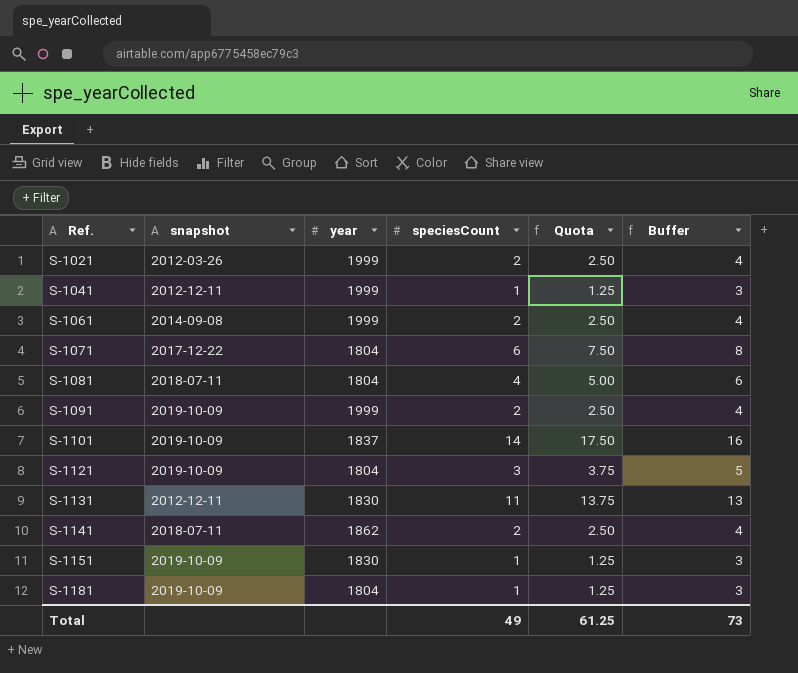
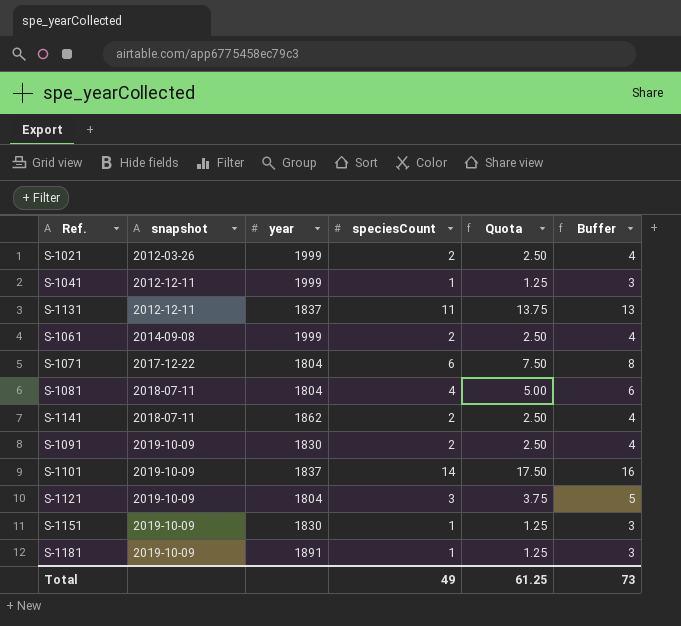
row order: Ref. ascending -> snapshot ascending
S-1131 | year: 1830 -> 1837
S-1091 | year: 1999 -> 1830
S-1181 | year: 1804 -> 1891

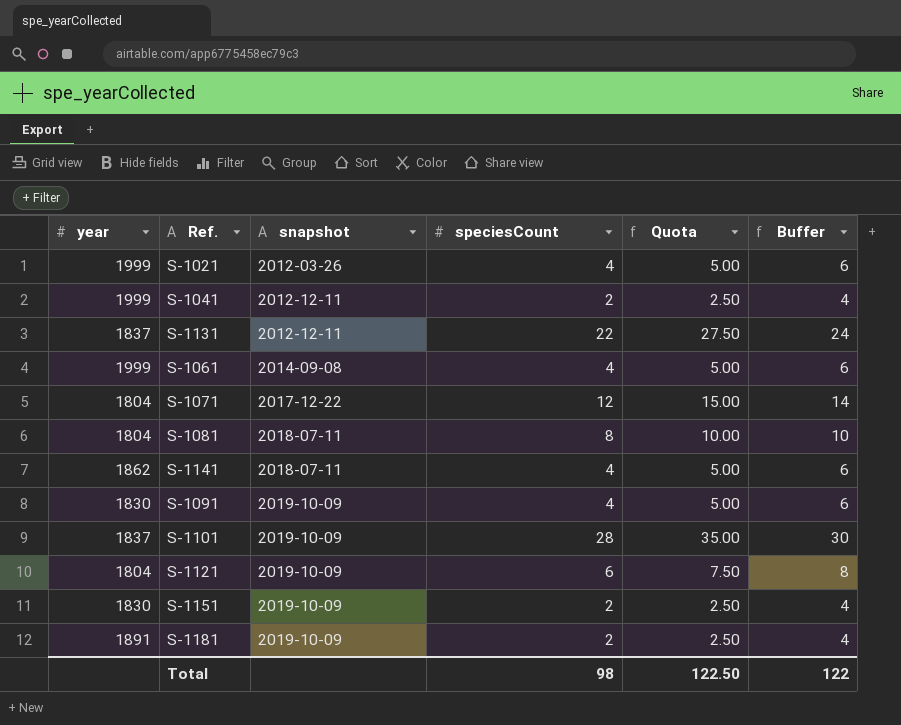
column year | position: 3 -> 1
S-1021 | speciesCount: 2 -> 4
S-1021 | Quota: 2.50 -> 5.00
S-1021 | Buffer: 4 -> 6
S-1041 | speciesCount: 1 -> 2
S-1041 | Quota: 1.25 -> 2.50
S-1041 | Buffer: 3 -> 4
S-1131 | speciesCount: 11 -> 22
S-1131 | Quota: 13.75 -> 27.50
S-1131 | Buffer: 13 -> 24
S-1061 | speciesCount: 2 -> 4
S-1061 | Quota: 2.50 -> 5.00
S-1061 | Buffer: 4 -> 6
S-1071 | speciesCount: 6 -> 12
S-1071 | Quota: 7.50 -> 15.00
S-1071 | Buffer: 8 -> 14
S-1081 | speciesCount: 4 -> 8
S-1081 | Quota: 5.00 -> 10.00
S-1081 | Buffer: 6 -> 10
S-1141 | speciesCount: 2 -> 4
S-1141 | Quota: 2.50 -> 5.00
S-1141 | Buffer: 4 -> 6
S-1091 | speciesCount: 2 -> 4
S-1091 | Quota: 2.50 -> 5.00
S-1091 | Buffer: 4 -> 6
S-1101 | speciesCount: 14 -> 28
S-1101 | Quota: 17.50 -> 35.00
S-1101 | Buffer: 16 -> 30
S-1121 | speciesCount: 3 -> 6
S-1121 | Quota: 3.75 -> 7.50
S-1121 | Buffer: 5 -> 8
S-1151 | speciesCount: 1 -> 2
S-1151 | Quota: 1.25 -> 2.50
S-1151 | Buffer: 3 -> 4
S-1181 | speciesCount: 1 -> 2
S-1181 | Quota: 1.25 -> 2.50
S-1181 | Buffer: 3 -> 4
Total | speciesCount: 49 -> 98
Total | Quota: 61.25 -> 122.50
Total | Buffer: 73 -> 122

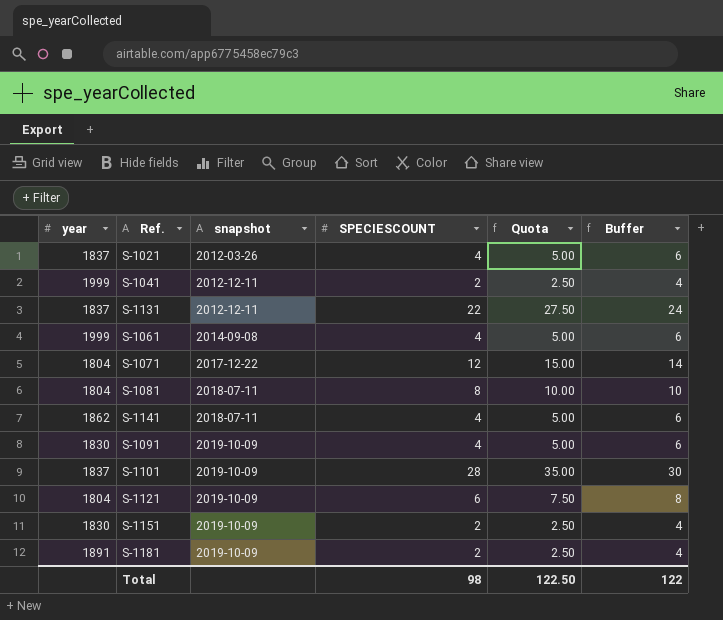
column name: speciesCount -> SPECIESCOUNT
S-1021 | year: 1999 -> 1837

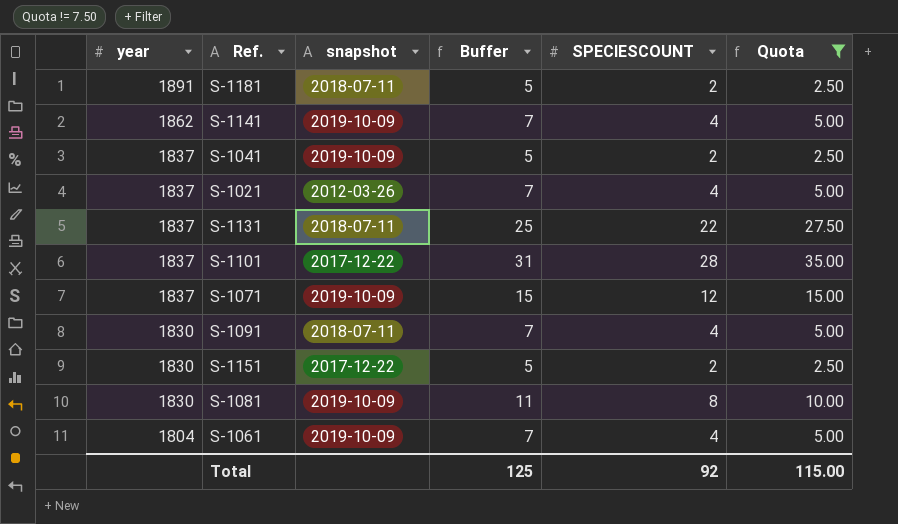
filter: none -> Quota != 7.50
row order: snapshot ascending -> year descending
column Buffer | formula: [SPECIESCOUNT] + 2 -> [SPECIESCOUNT] + 3
column Buffer | position: 6 -> 4
S-1181 | snapshot: 2019-10-09 -> 2018-07-11
S-1141 | snapshot: 2018-07-11 -> 2019-10-09
S-1041 | year: 1999 -> 1837
S-1041 | snapshot: 2012-12-11 -> 2019-10-09
S-1131 | snapshot: 2012-12-11 -> 2018-07-11
S-1101 | snapshot: 2019-10-09 -> 2017-12-22
S-1071 | year: 1804 -> 1837
S-1071 | snapshot: 2017-12-22 -> 2019-10-09
S-1091 | snapshot: 2019-10-09 -> 2018-07-11
S-1151 | snapshot: 2019-10-09 -> 2017-12-22
S-1081 | year: 1804 -> 1830
S-1081 | snapshot: 2018-07-11 -> 2019-10-09
S-1061 | year: 1999 -> 1804
S-1061 | snapshot: 2014-09-08 -> 2019-10-09
Total | Buffer: 122 -> 125
Total | SPECIESCOUNT: 98 -> 92
Total | Quota: 122.50 -> 115.00

